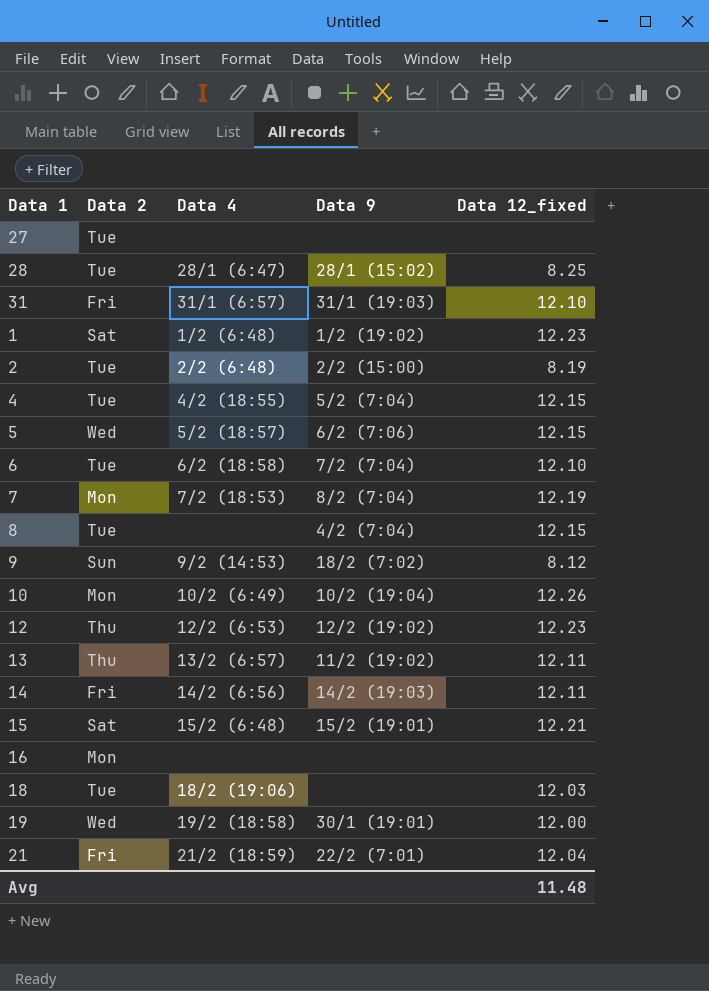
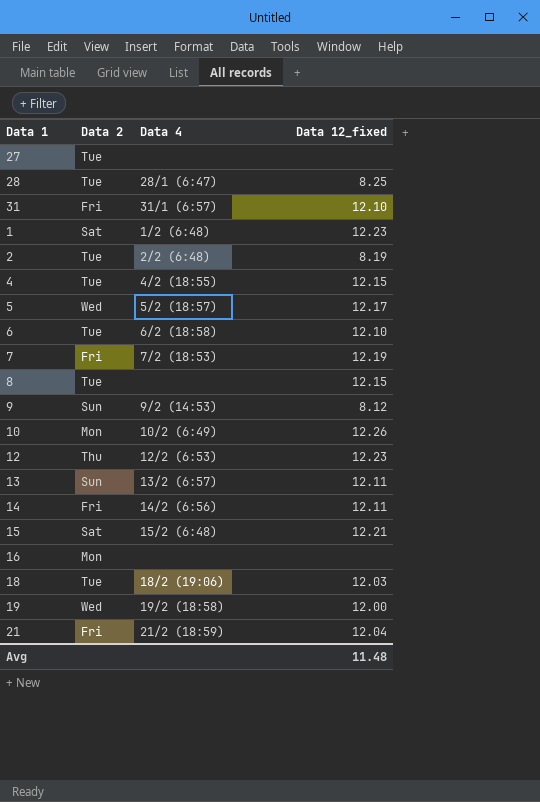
column Data 9 | position: 4 -> none
5 | Data 12_fixed: 12.15 -> 12.17
7 | Data 2: Mon -> Fri
13 | Data 2: Thu -> Sun

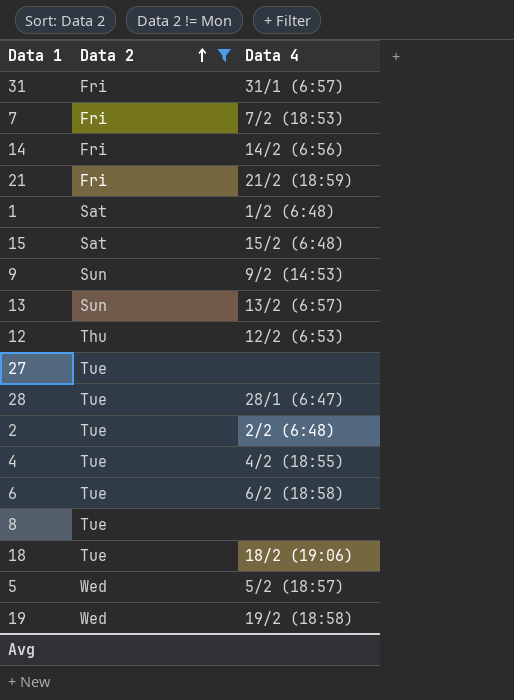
filter: none -> Data 2 != Mon
row order: none -> Data 2 ascending
column Data 12_fixed | position: 4 -> none

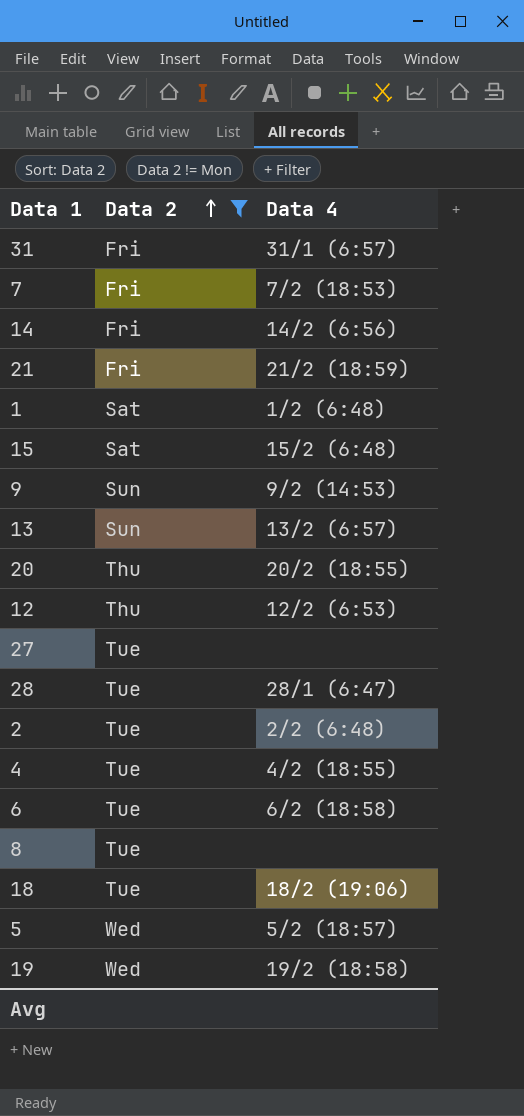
row 20: none -> Thu | 20/2 (18:55)

